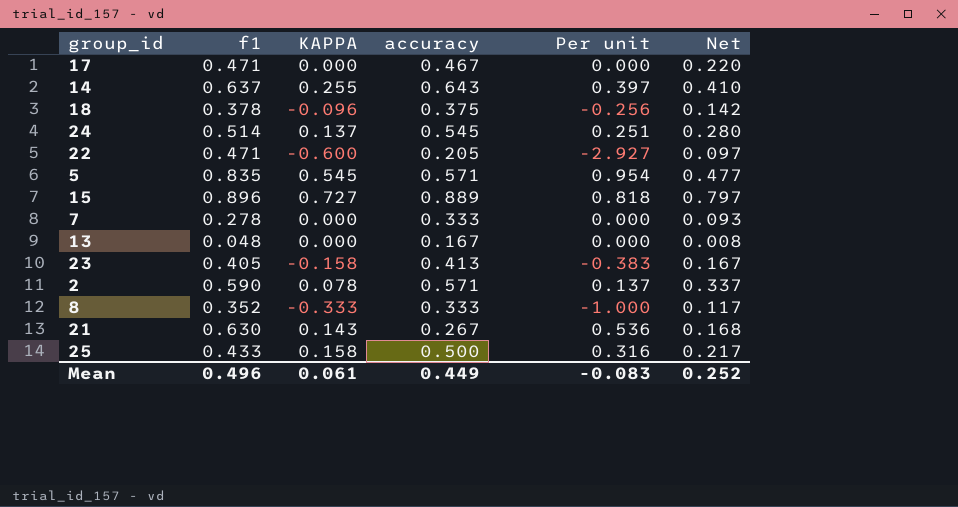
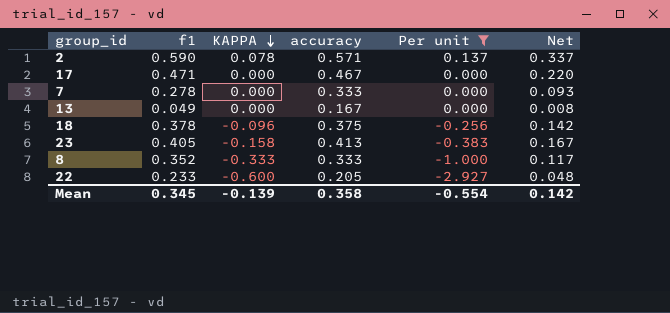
filter: none -> Per unit <= 0.137
row order: none -> KAPPA descending
13 | f1: 0.048 -> 0.049
22 | f1: 0.471 -> 0.233
22 | Net: 0.097 -> 0.048
Mean | f1: 0.496 -> 0.345
Mean | KAPPA: 0.061 -> -0.139
Mean | accuracy: 0.449 -> 0.358
Mean | Per unit: -0.083 -> -0.554
Mean | Net: 0.252 -> 0.142

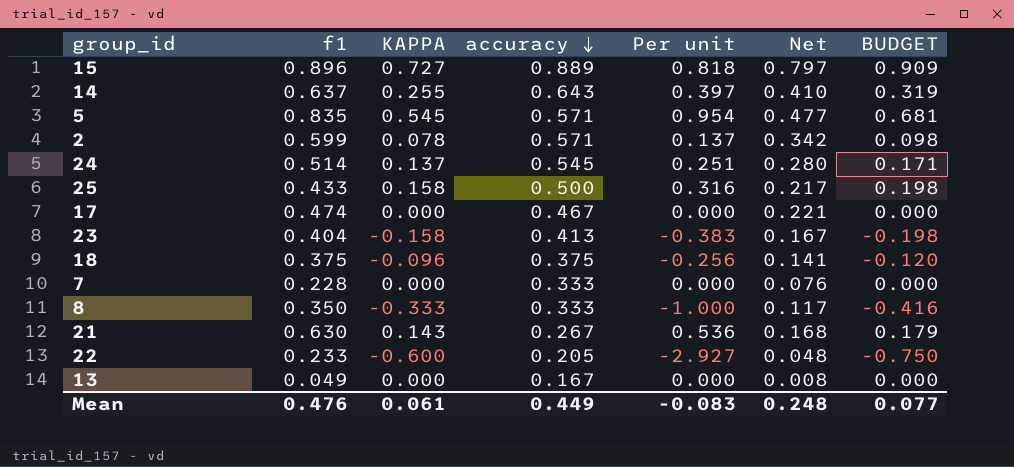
filter: Per unit <= 0.137 -> none
row order: KAPPA descending -> accuracy descending
column BUDGET | formula: none -> [KAPPA] * 1.25
2 | f1: 0.590 -> 0.599
2 | Net: 0.337 -> 0.342
17 | f1: 0.471 -> 0.474
17 | Net: 0.220 -> 0.221
23 | f1: 0.405 -> 0.404
18 | f1: 0.378 -> 0.375
18 | Net: 0.142 -> 0.141
7 | f1: 0.278 -> 0.228
7 | Net: 0.093 -> 0.076
8 | f1: 0.352 -> 0.350
Mean | f1: 0.345 -> 0.476
Mean | KAPPA: -0.139 -> 0.061
Mean | accuracy: 0.358 -> 0.449
Mean | Per unit: -0.554 -> -0.083
Mean | Net: 0.142 -> 0.248

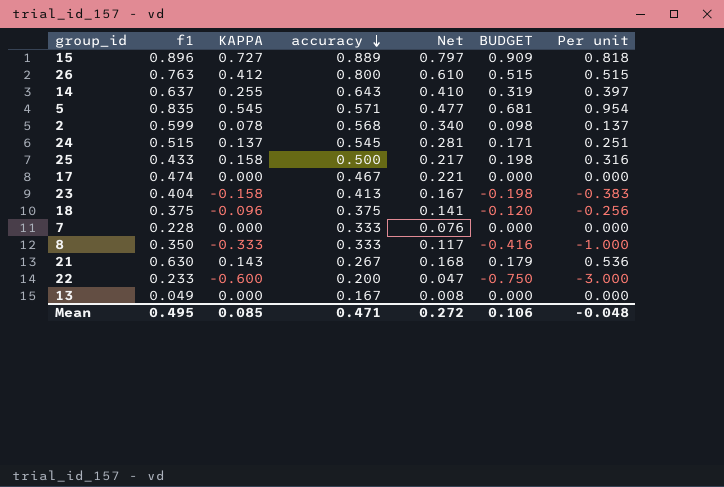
column Per unit | position: 5 -> 7
row 26: none -> 0.763 | 0.412 | 0.800 | 0.610 | 0.515 | 0.515
2 | accuracy: 0.571 -> 0.568
2 | Net: 0.342 -> 0.340
24 | f1: 0.514 -> 0.515
24 | Net: 0.280 -> 0.281
22 | accuracy: 0.205 -> 0.200
22 | Net: 0.048 -> 0.047
22 | Per unit: -2.927 -> -3.000
Mean | f1: 0.476 -> 0.495
Mean | KAPPA: 0.061 -> 0.085
Mean | accuracy: 0.449 -> 0.471
Mean | Net: 0.248 -> 0.272
Mean | BUDGET: 0.077 -> 0.106
Mean | Per unit: -0.083 -> -0.048

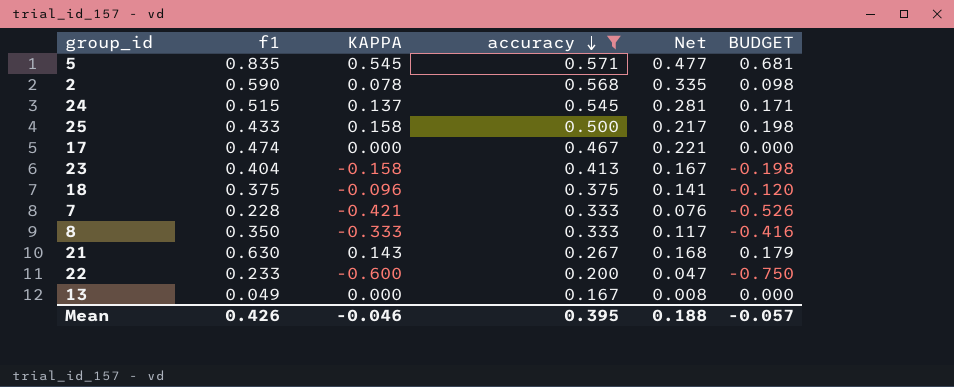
filter: none -> accuracy <= 0.571
column Per unit | formula: [KAPPA] / [accuracy] -> none
2 | f1: 0.599 -> 0.590
2 | Net: 0.340 -> 0.335
7 | KAPPA: 0.000 -> -0.421
7 | BUDGET: 0.000 -> -0.526
Mean | f1: 0.495 -> 0.426
Mean | KAPPA: 0.085 -> -0.046
Mean | accuracy: 0.471 -> 0.395
Mean | Net: 0.272 -> 0.188
Mean | BUDGET: 0.106 -> -0.057

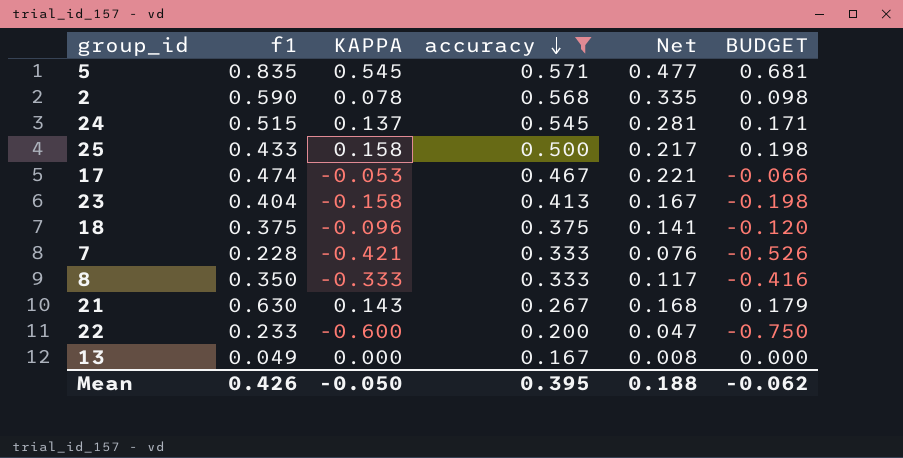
17 | KAPPA: 0.000 -> -0.053
17 | BUDGET: 0.000 -> -0.066
Mean | KAPPA: -0.046 -> -0.050
Mean | BUDGET: -0.057 -> -0.062

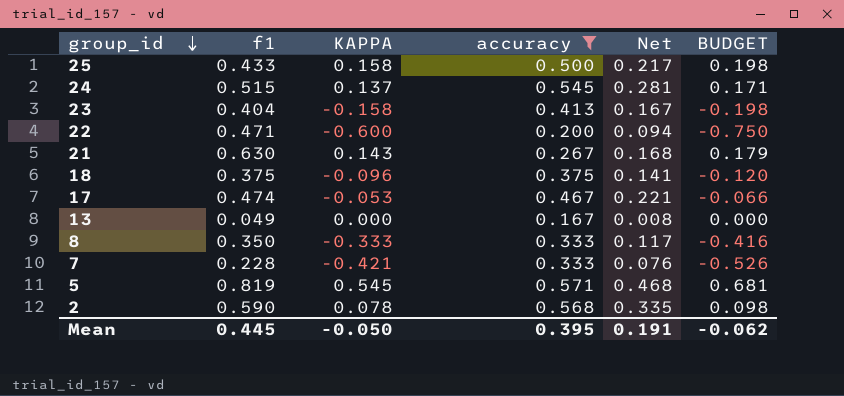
row order: accuracy descending -> group_id descending
22 | f1: 0.233 -> 0.471
22 | Net: 0.047 -> 0.094
5 | f1: 0.835 -> 0.819
5 | Net: 0.477 -> 0.468
Mean | f1: 0.426 -> 0.445
Mean | Net: 0.188 -> 0.191

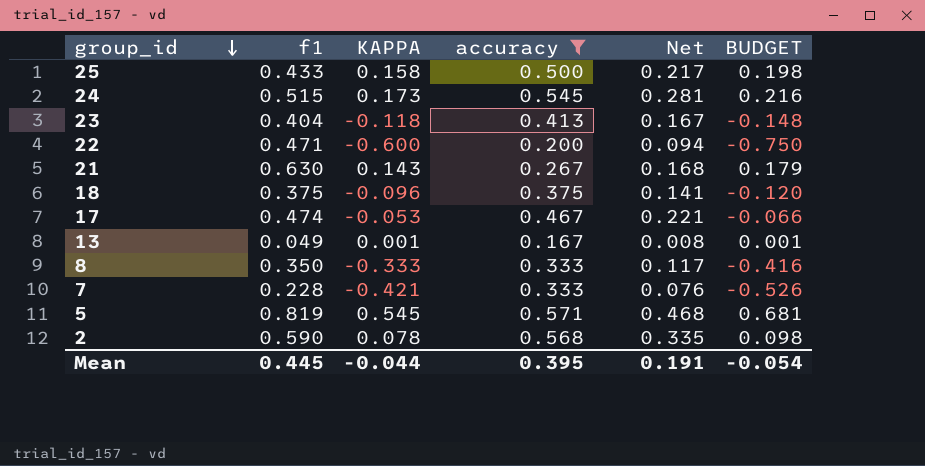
24 | KAPPA: 0.137 -> 0.173
24 | BUDGET: 0.171 -> 0.216
23 | KAPPA: -0.158 -> -0.118
23 | BUDGET: -0.198 -> -0.148
13 | KAPPA: 0.000 -> 0.001
13 | BUDGET: 0.000 -> 0.001
Mean | KAPPA: -0.050 -> -0.044
Mean | BUDGET: -0.062 -> -0.054

